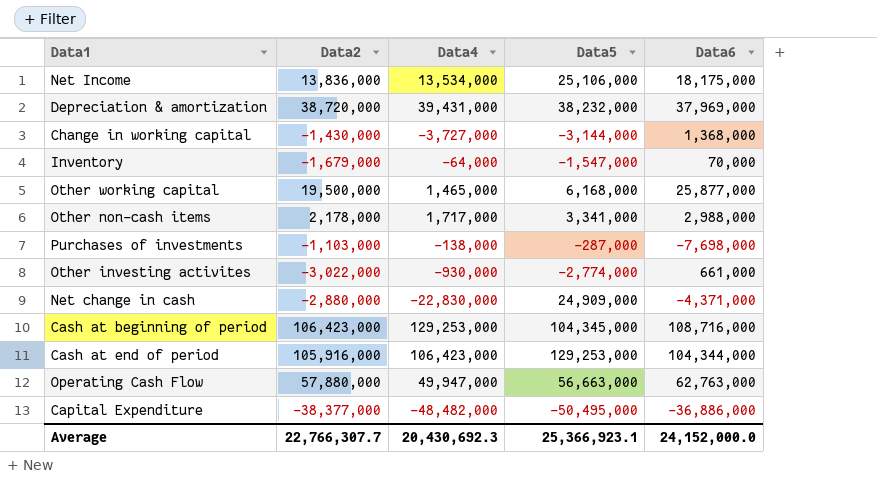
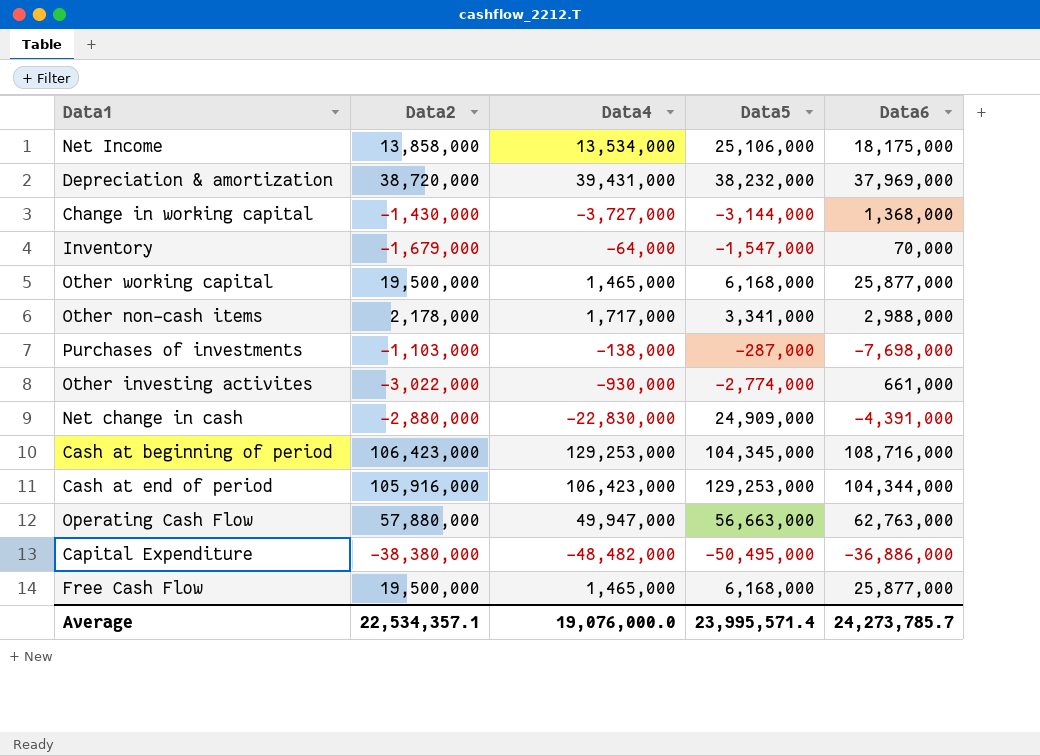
Net Income | Data2: 13,836,000 -> 13,858,000
Net change in cash | Data6: -4,371,000 -> -4,391,000
Capital Expenditure | Data2: -38,377,000 -> -38,380,000
row Free Cash Flow: none -> 19,500,000 | 1,465,000 | 6,168,000 | 25,877,000
Average | Data2: 22,766,307.7 -> 22,534,357.1
Average | Data4: 20,430,692.3 -> 19,076,000.0
Average | Data5: 25,366,923.1 -> 23,995,571.4
Average | Data6: 24,152,000.0 -> 24,273,785.7

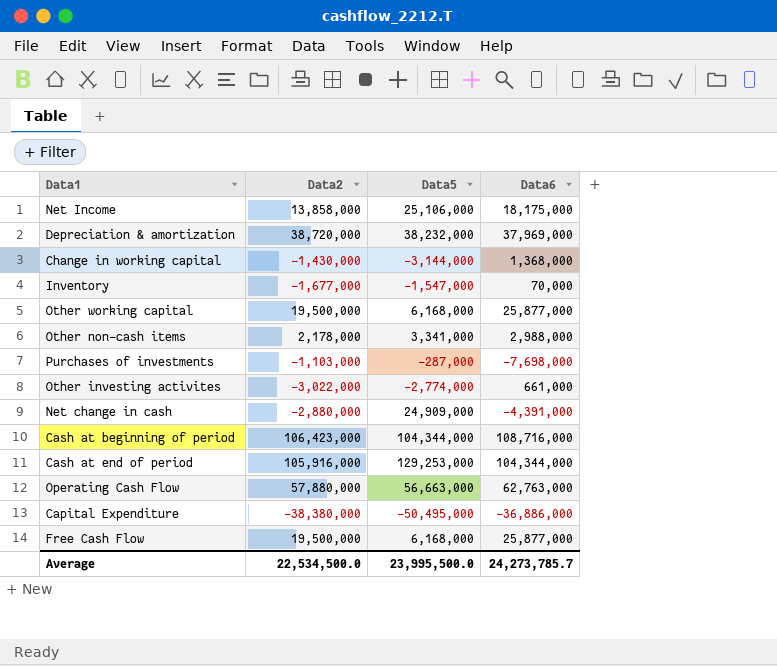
column Data4 | position: 3 -> none
Inventory | Data2: -1,679,000 -> -1,677,000
Cash at beginning of period | Data5: 104,345,000 -> 104,344,000
Average | Data2: 22,534,357.1 -> 22,534,500.0
Average | Data5: 23,995,571.4 -> 23,995,500.0

